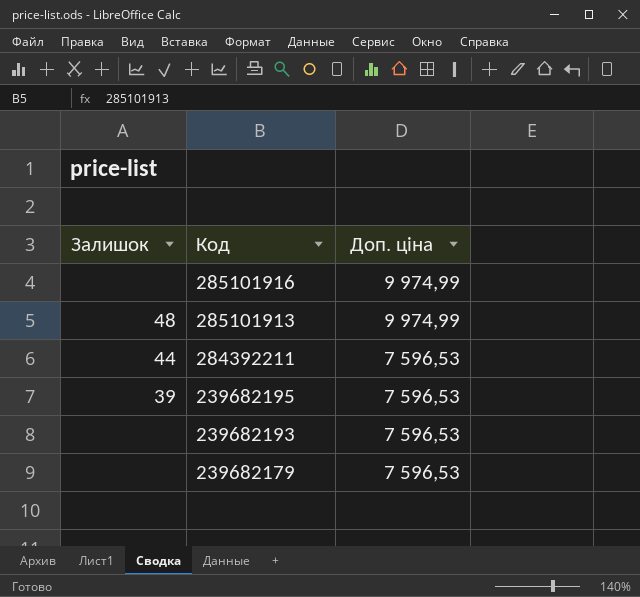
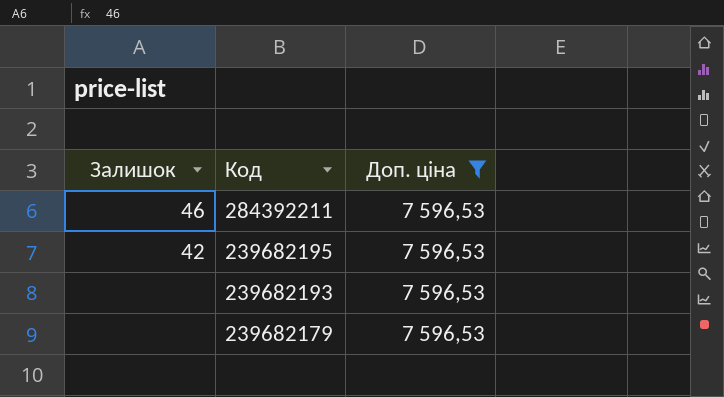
filter: none -> Доп. ціна = 7 596,53
284392211 | Залишок: 44 -> 46
239682195 | Залишок: 39 -> 42

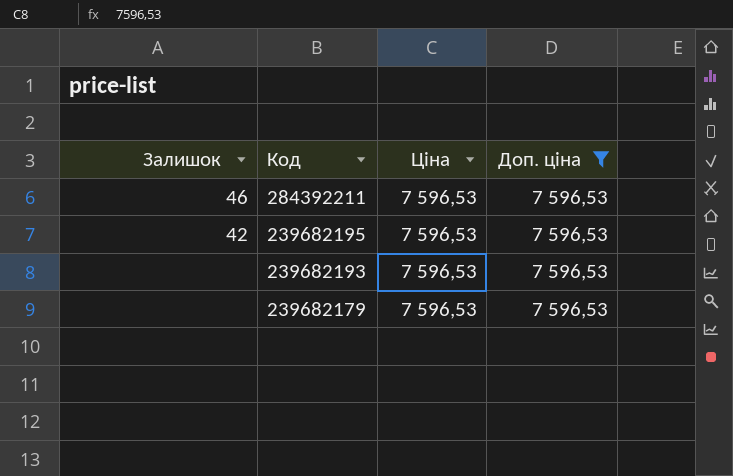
column Ціна | position: none -> 3

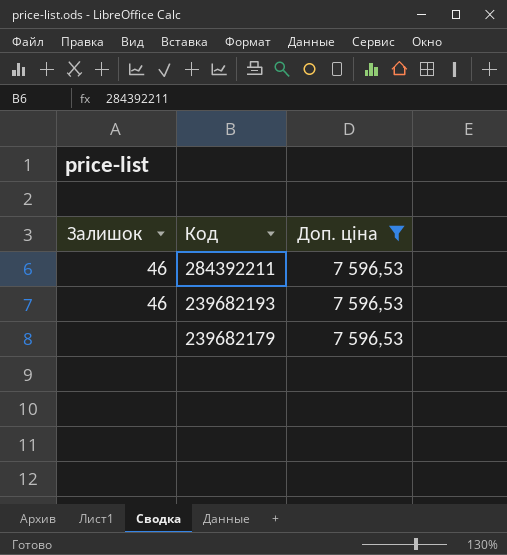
column Ціна | position: 3 -> none
row 239682195: 42 | 7 596,53 | 7 596,53 -> none
239682193 | Залишок: none -> 46

